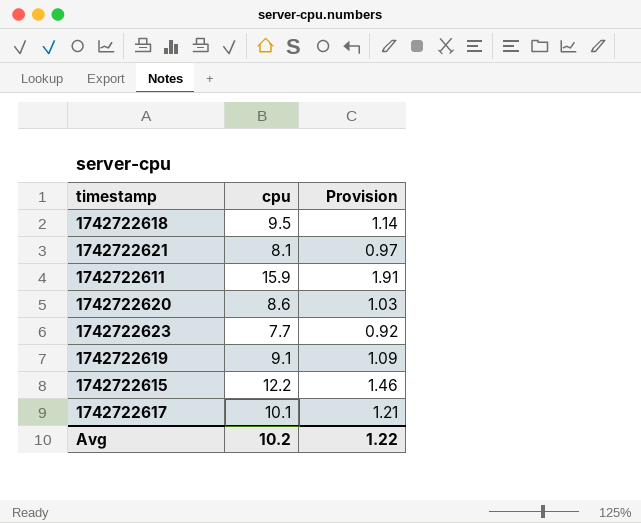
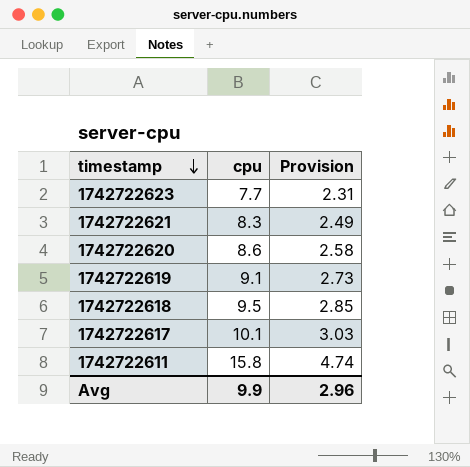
row order: none -> timestamp descending
column Provision | formula: [cpu] * 0.12 -> [cpu] * 0.3
row 1742722615: 12.2 | 1.46 -> none
1742722621 | cpu: 8.1 -> 8.3
1742722611 | cpu: 15.9 -> 15.8
Avg | cpu: 10.2 -> 9.9
Avg | Provision: 1.22 -> 2.96

